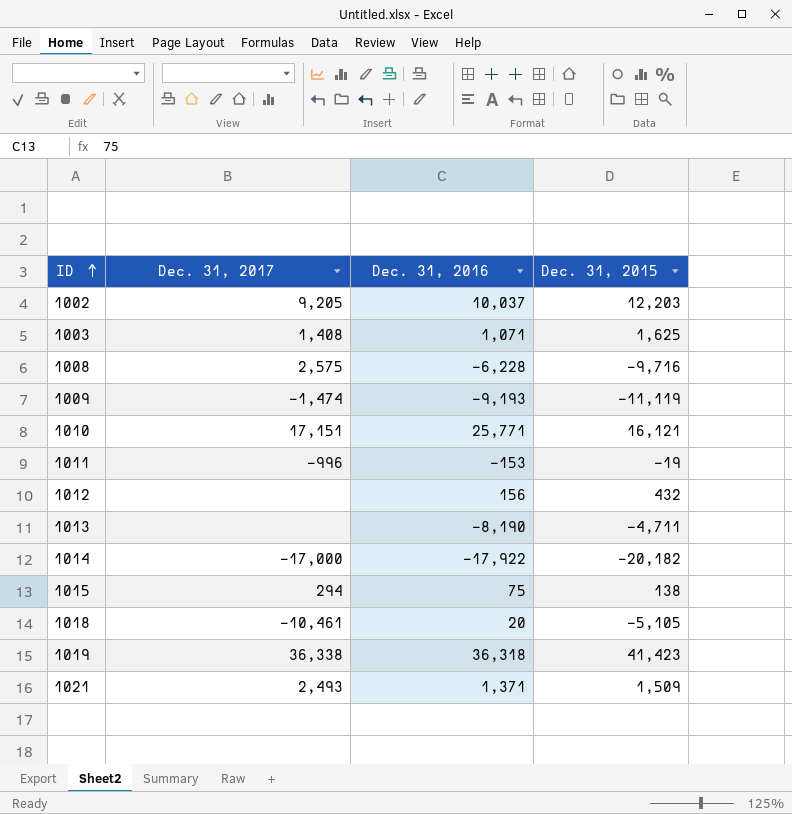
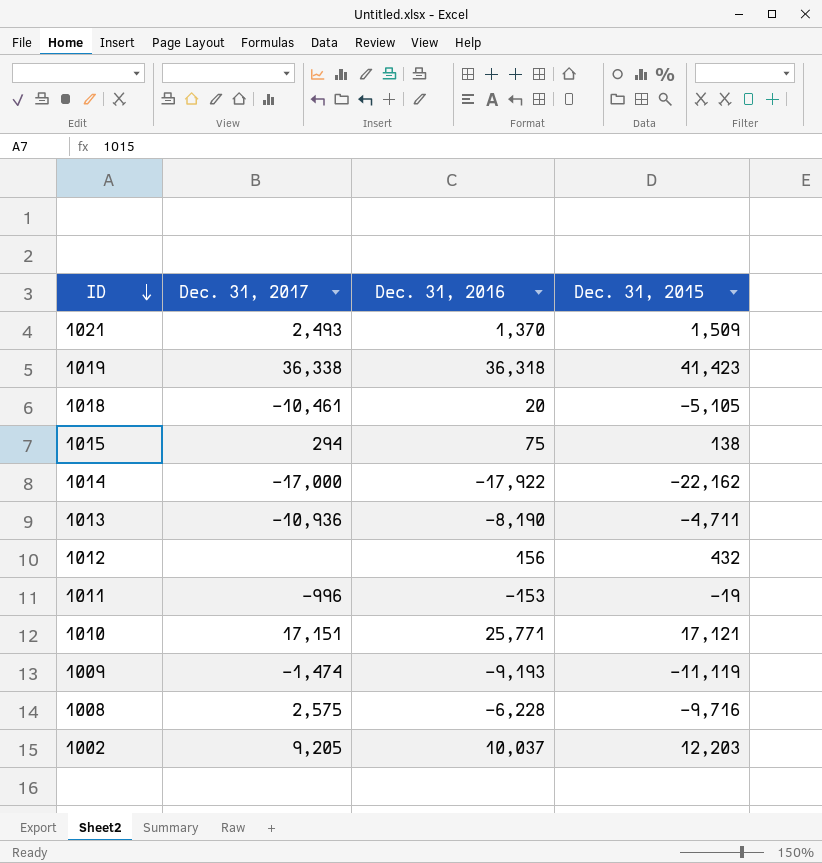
row order: ID ascending -> ID descending
row 1003: 1,408 | 1,071 | 1,625 -> none
1021 | Dec. 31, 2016: 1,371 -> 1,370
1014 | Dec. 31, 2015: -20,182 -> -22,162
1013 | Dec. 31, 2017: none -> -10,936
1010 | Dec. 31, 2015: 16,121 -> 17,121

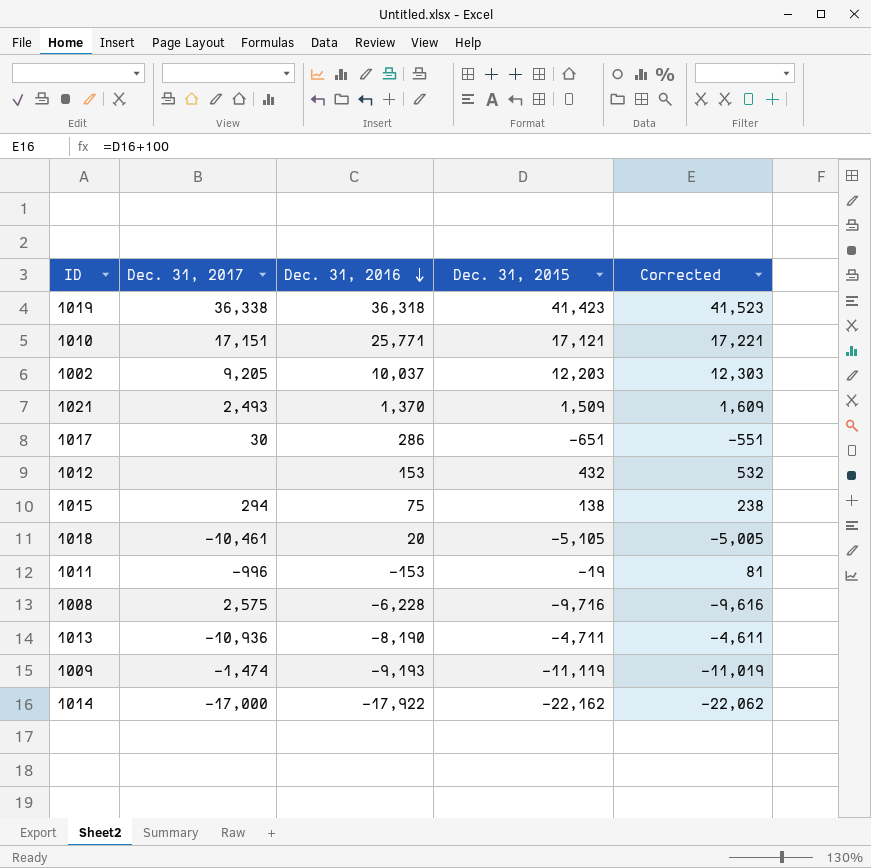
row order: ID descending -> Dec. 31, 2016 descending
column Corrected | formula: none -> [Dec. 31, 2015] + 100
row 1017: none -> 30 | 286 | -651 | -551
1012 | Dec. 31, 2016: 156 -> 153

